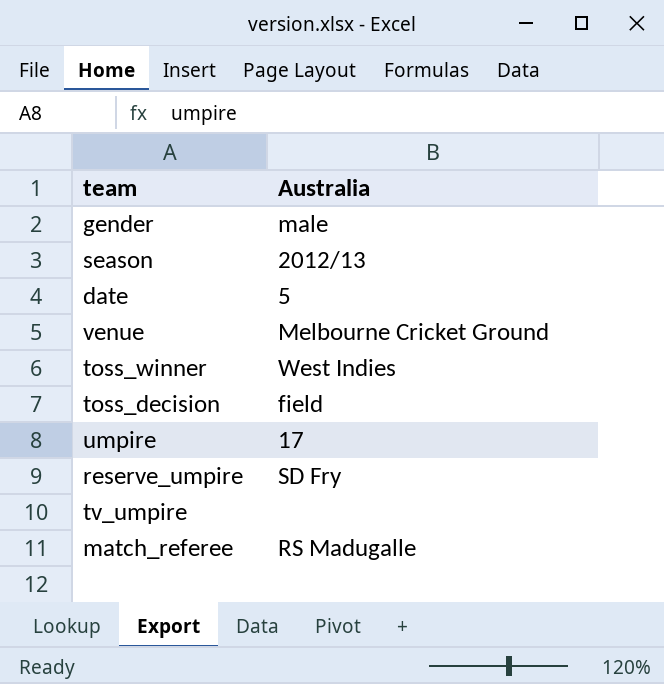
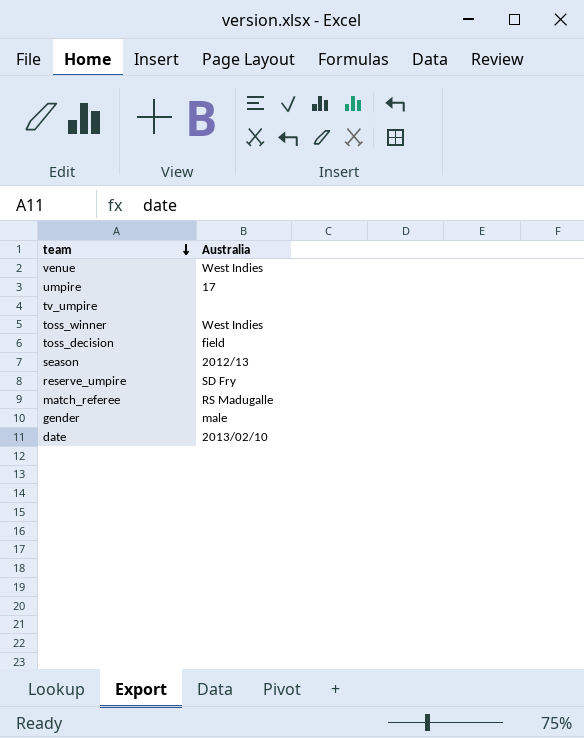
row order: none -> team descending
venue | Australia: Melbourne Cricket Ground -> West Indies
date | Australia: 5 -> 2013/02/10

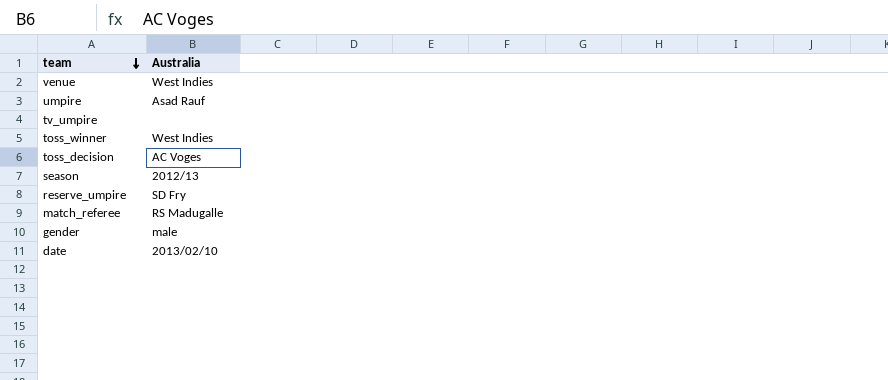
umpire | Australia: 17 -> Asad Rauf
toss_decision | Australia: field -> AC Voges

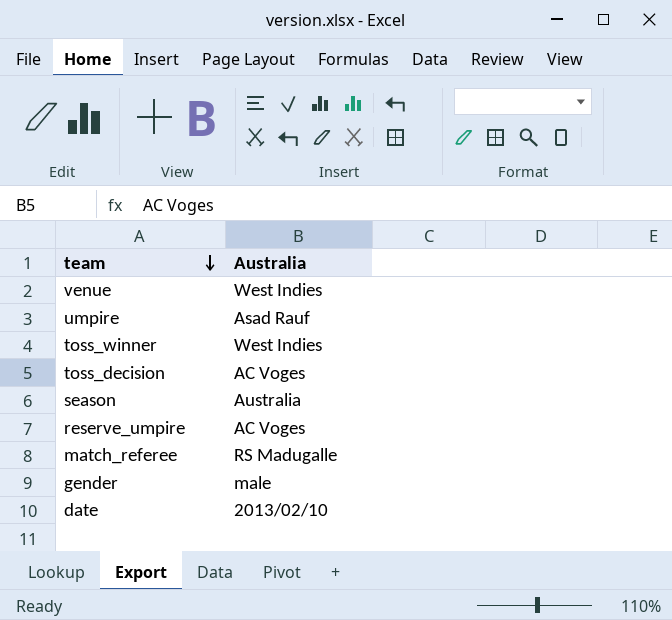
row tv_umpire: none -> none
season | Australia: 2012/13 -> Australia
reserve_umpire | Australia: SD Fry -> AC Voges

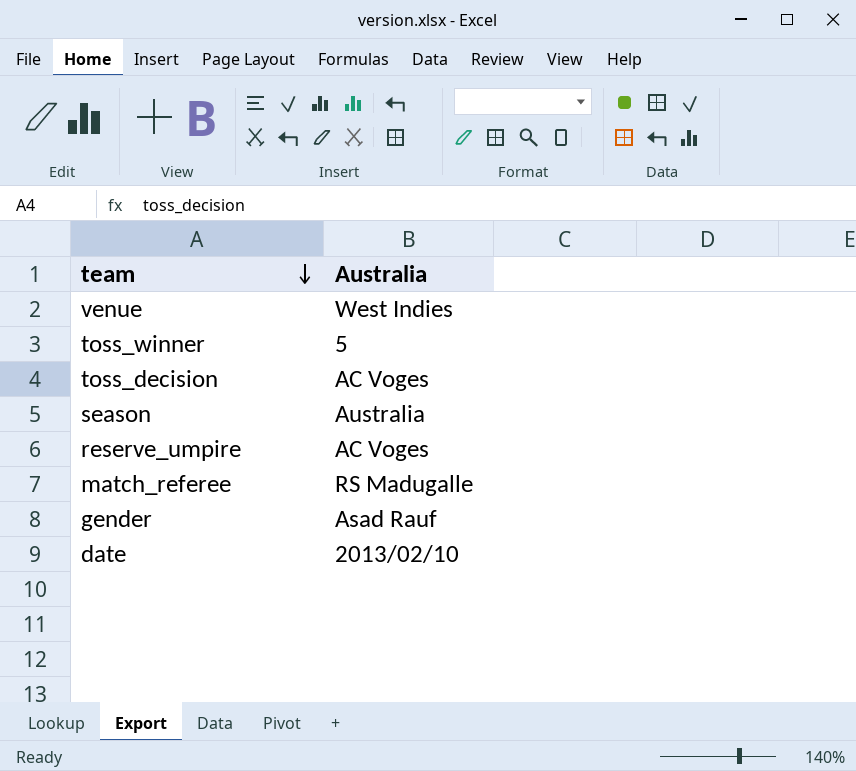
row umpire: Asad Rauf -> none
toss_winner | Australia: West Indies -> 5
gender | Australia: male -> Asad Rauf

